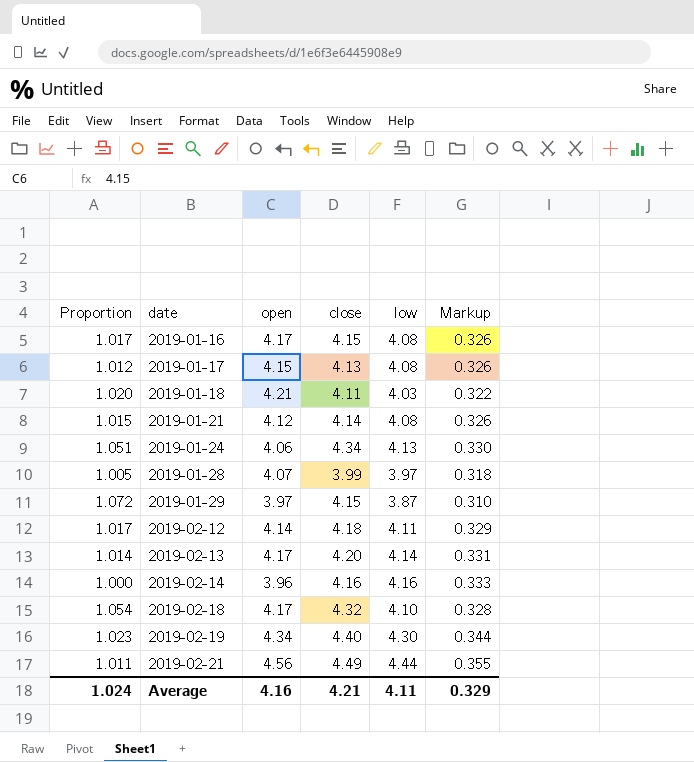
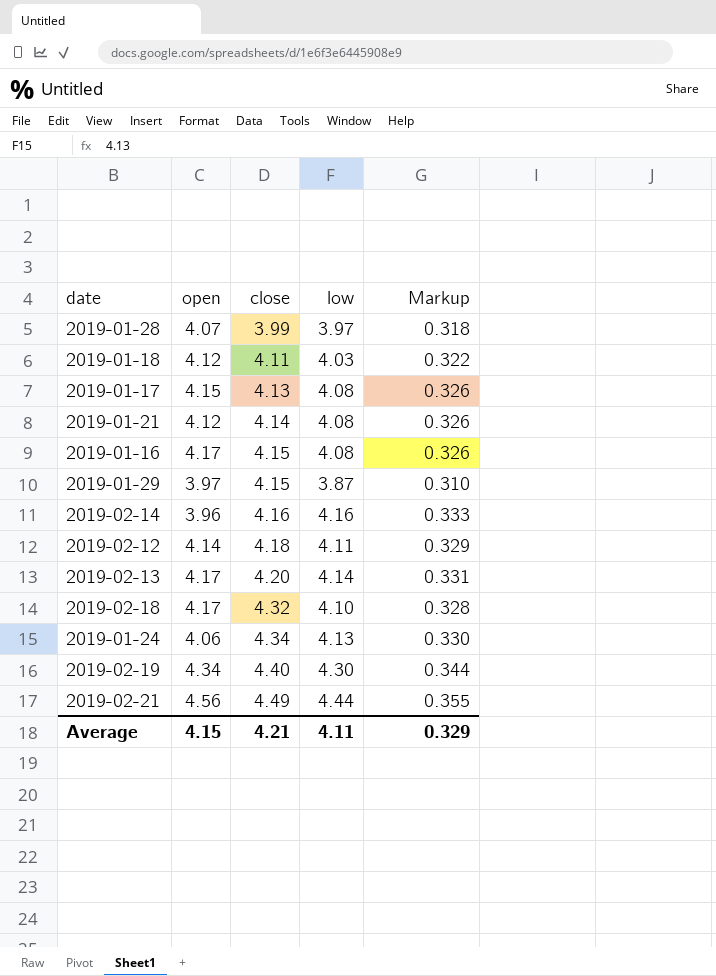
row order: date ascending -> close ascending
column Proportion | formula: [close] / [low] -> none
2019-01-18 | open: 4.21 -> 4.12
Average | open: 4.16 -> 4.15

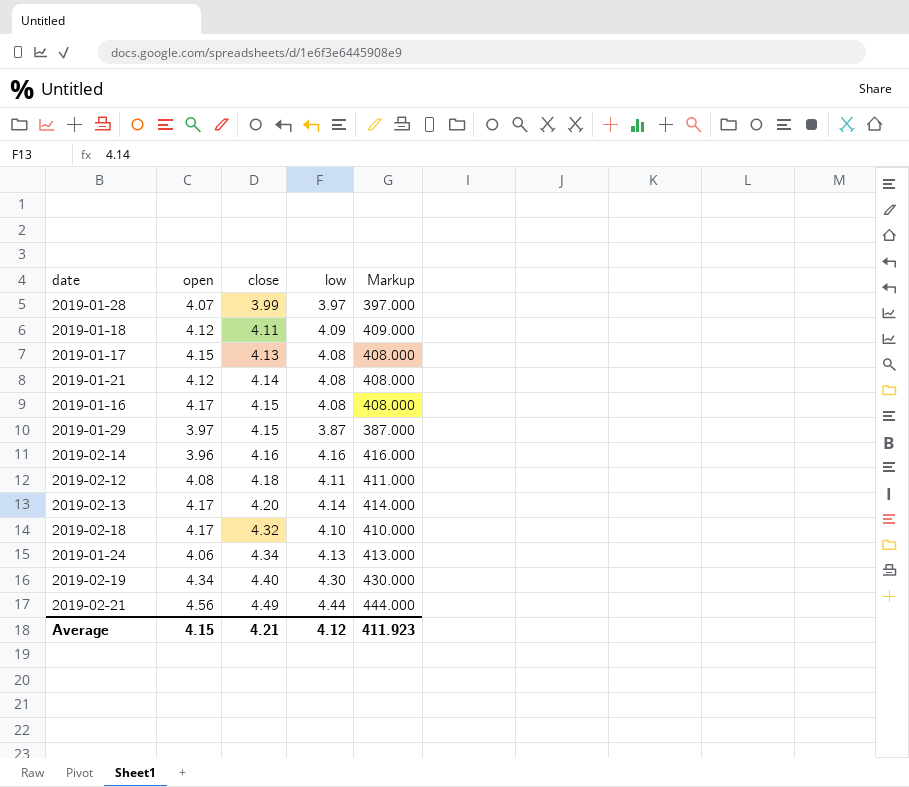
column Markup | formula: [low] * 0.08 -> [low] * 100
2019-01-18 | low: 4.03 -> 4.09
2019-02-12 | open: 4.14 -> 4.08
Average | low: 4.11 -> 4.12
Average | Markup: 0.329 -> 411.923

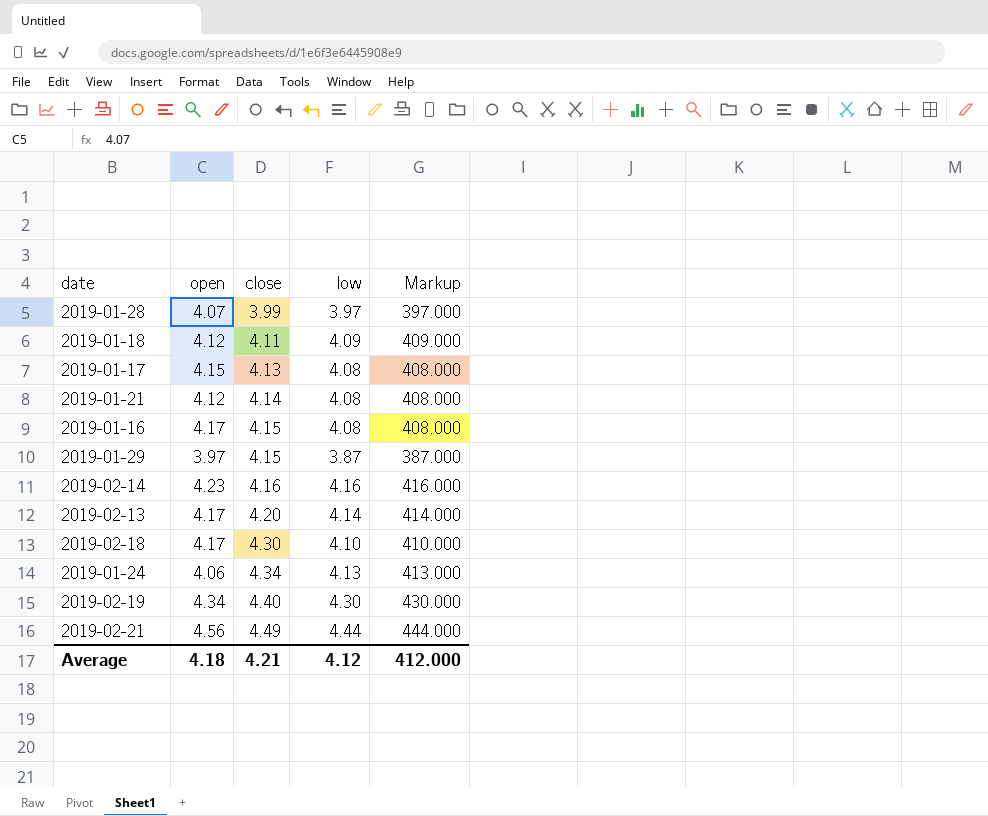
row 2019-02-12: 4.08 | 4.18 | 4.11 | 411.000 -> none
2019-02-14 | open: 3.96 -> 4.23
2019-02-18 | close: 4.32 -> 4.30
Average | open: 4.15 -> 4.18
Average | Markup: 411.923 -> 412.000

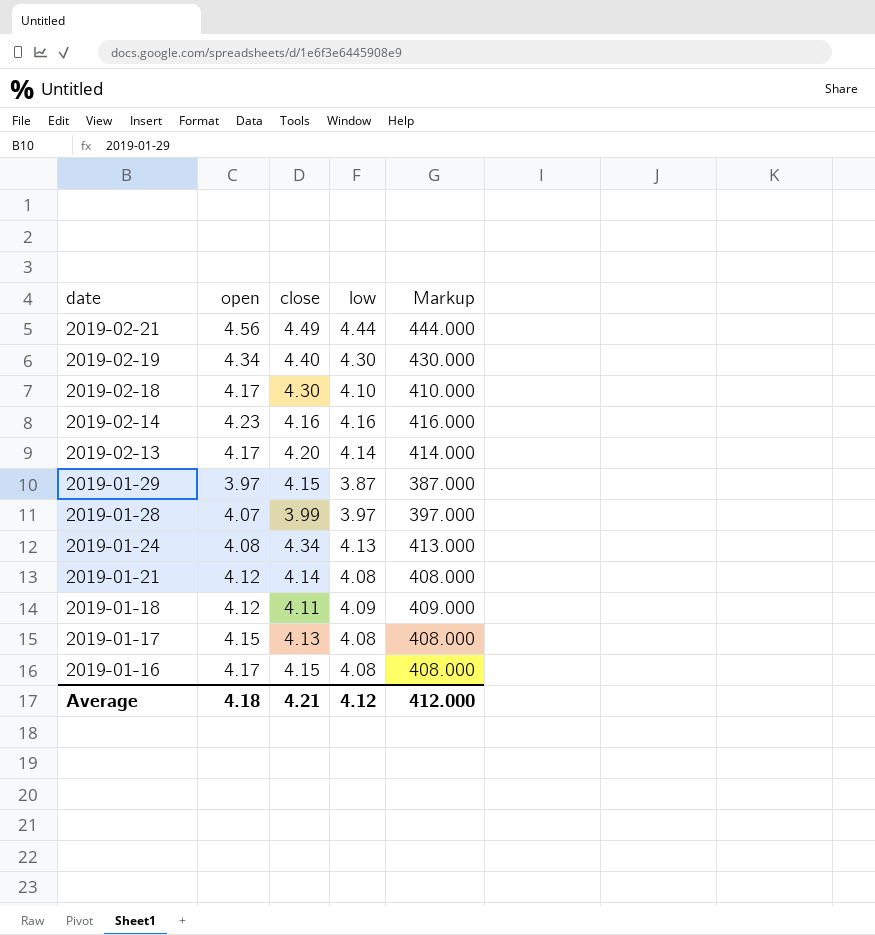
row order: close ascending -> date descending
2019-01-24 | open: 4.06 -> 4.08

